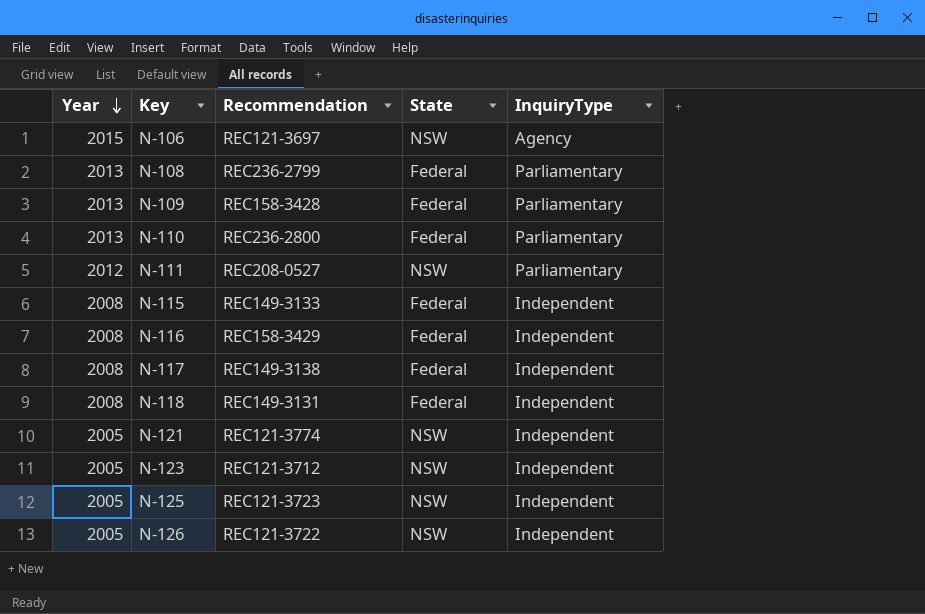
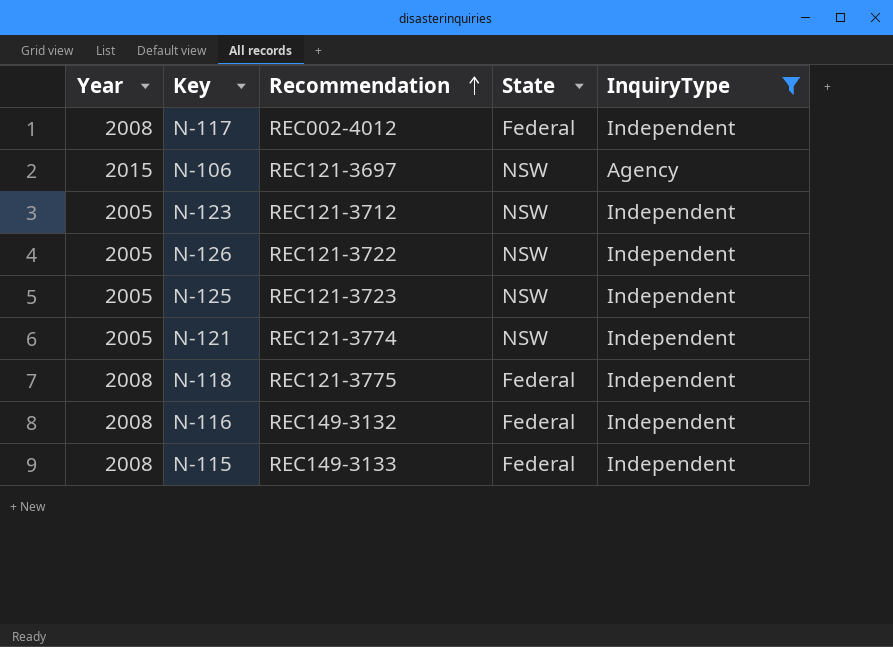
filter: none -> InquiryType != Parliamentary
row order: Year descending -> Recommendation ascending
N-117 | Recommendation: REC149-3138 -> REC002-4012
N-118 | Recommendation: REC149-3131 -> REC121-3775
N-116 | Recommendation: REC158-3429 -> REC149-3132

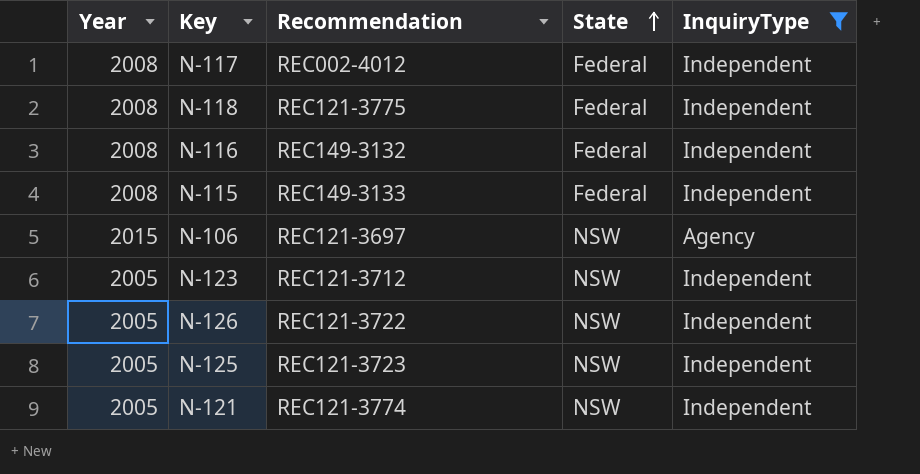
row order: Recommendation ascending -> State ascending

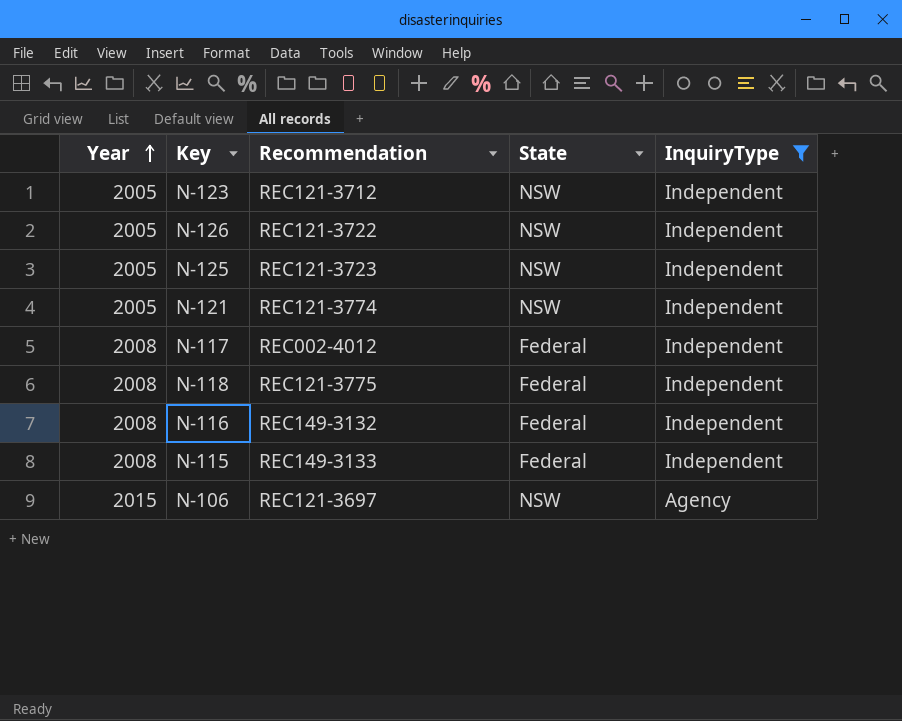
row order: State ascending -> Year ascending

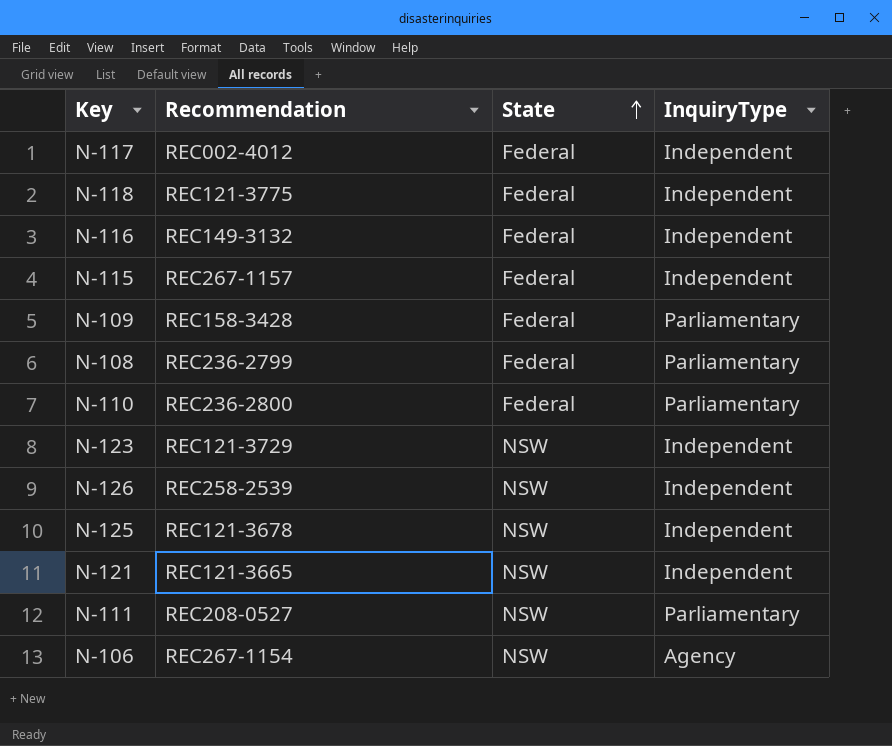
filter: InquiryType != Parliamentary -> none
row order: Year ascending -> State ascending
column Year | position: 1 -> none
N-115 | Recommendation: REC149-3133 -> REC267-1157
N-123 | Recommendation: REC121-3712 -> REC121-3729
N-126 | Recommendation: REC121-3722 -> REC258-2539
N-125 | Recommendation: REC121-3723 -> REC121-3678
N-121 | Recommendation: REC121-3774 -> REC121-3665
N-106 | Recommendation: REC121-3697 -> REC267-1154

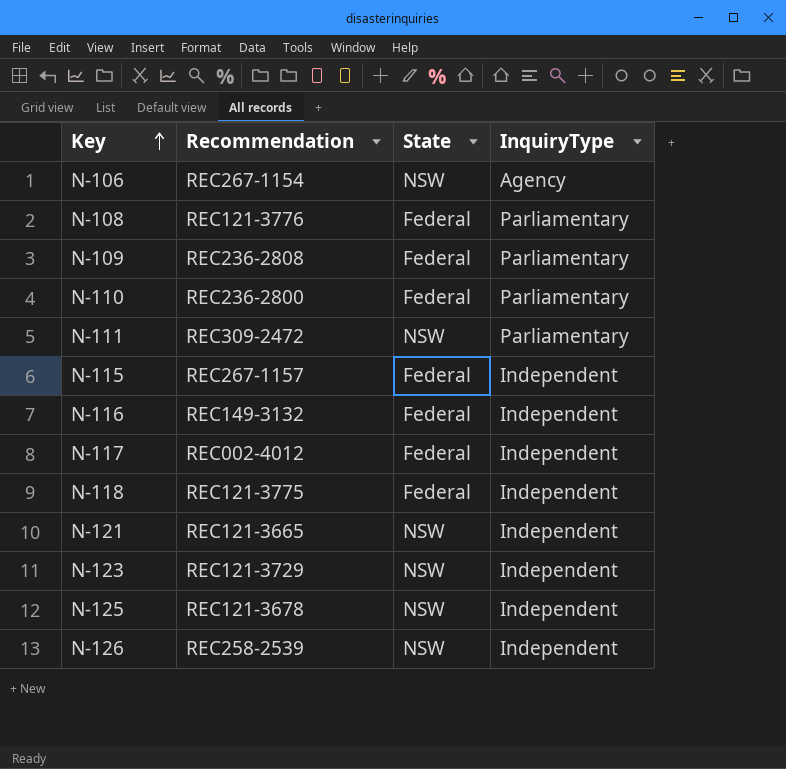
row order: State ascending -> Key ascending
N-108 | Recommendation: REC236-2799 -> REC121-3776
N-109 | Recommendation: REC158-3428 -> REC236-2808
N-111 | Recommendation: REC208-0527 -> REC309-2472

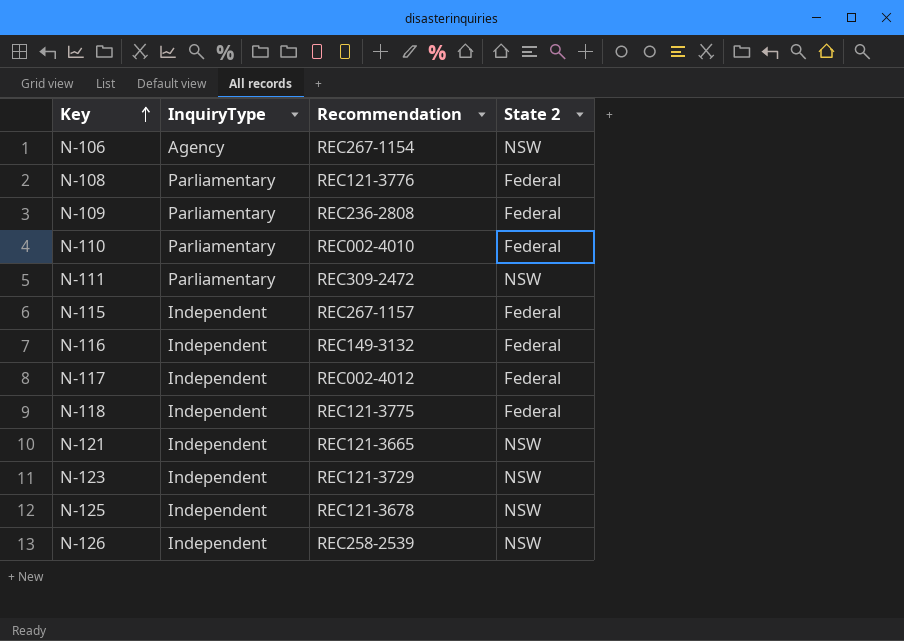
column InquiryType | position: 4 -> 2
column name: State -> State 2
N-110 | Recommendation: REC236-2800 -> REC002-4010

